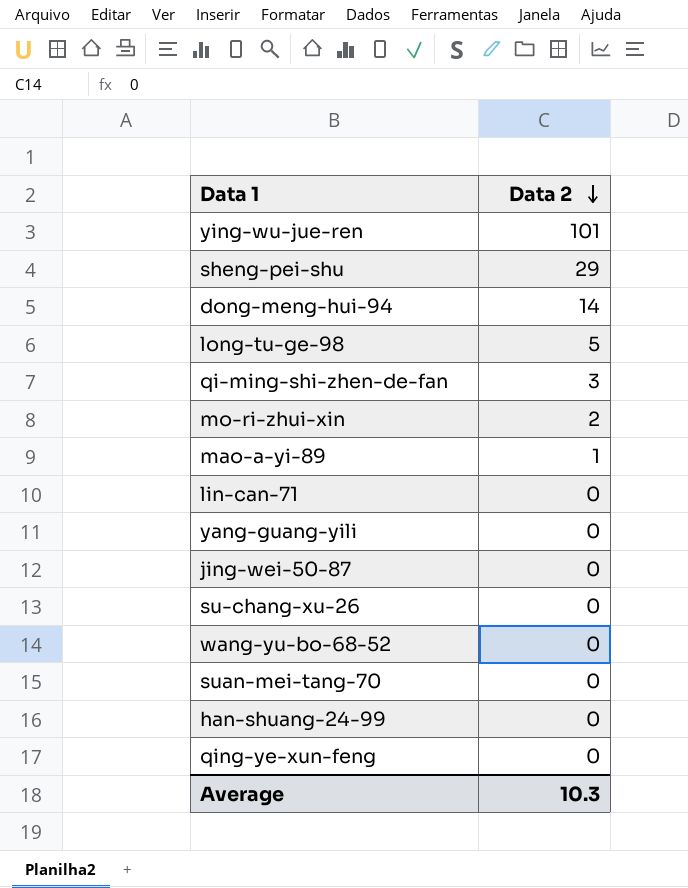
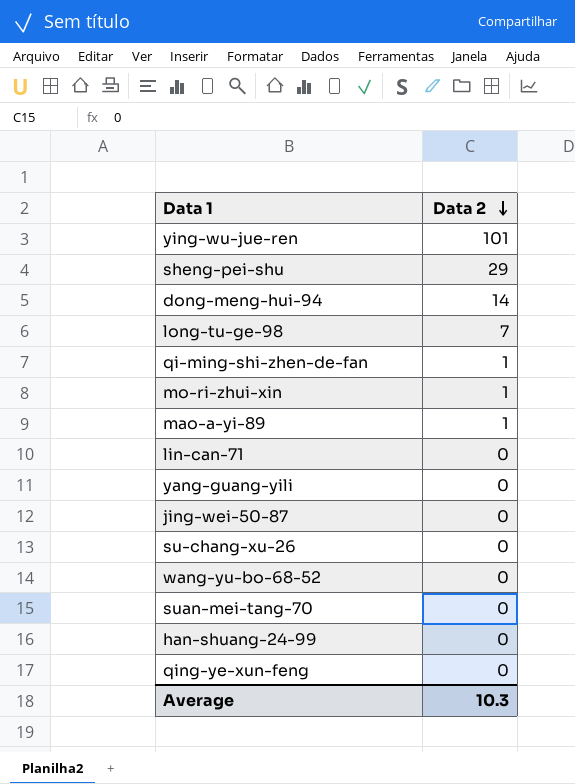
long-tu-ge-98 | Data 2: 5 -> 7
qi-ming-shi-zhen-de-fan | Data 2: 3 -> 1
mo-ri-zhui-xin | Data 2: 2 -> 1

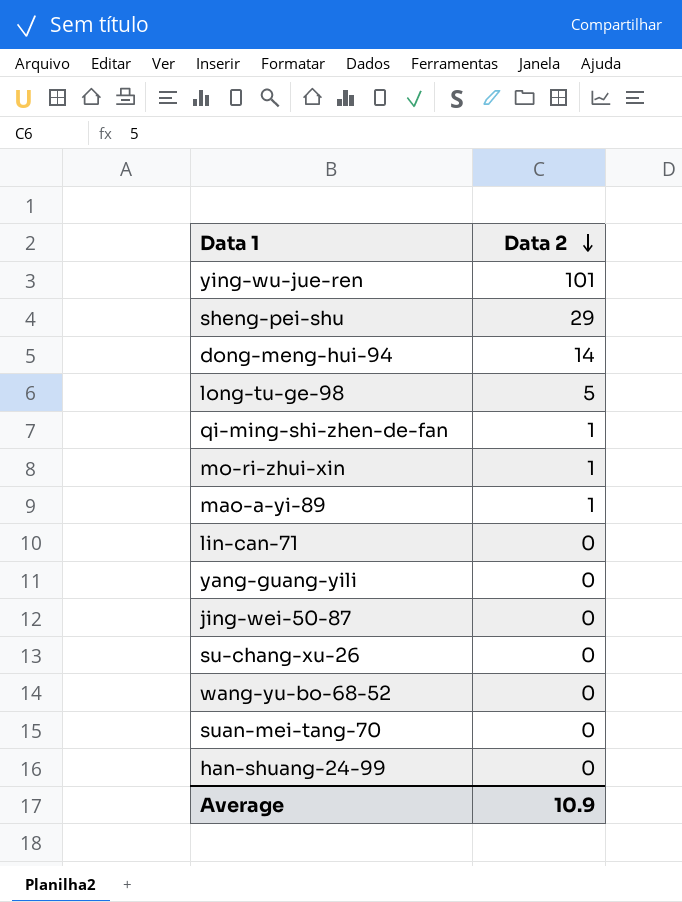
row qing-ye-xun-feng: 0 -> none
long-tu-ge-98 | Data 2: 7 -> 5
Average | Data 2: 10.3 -> 10.9

